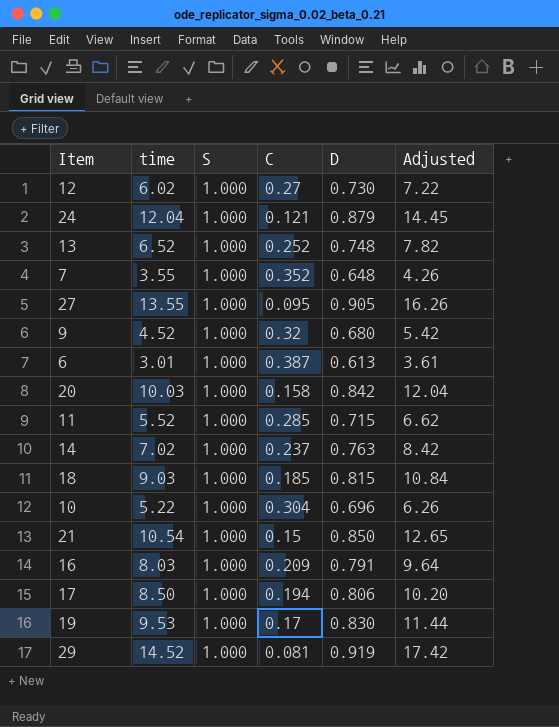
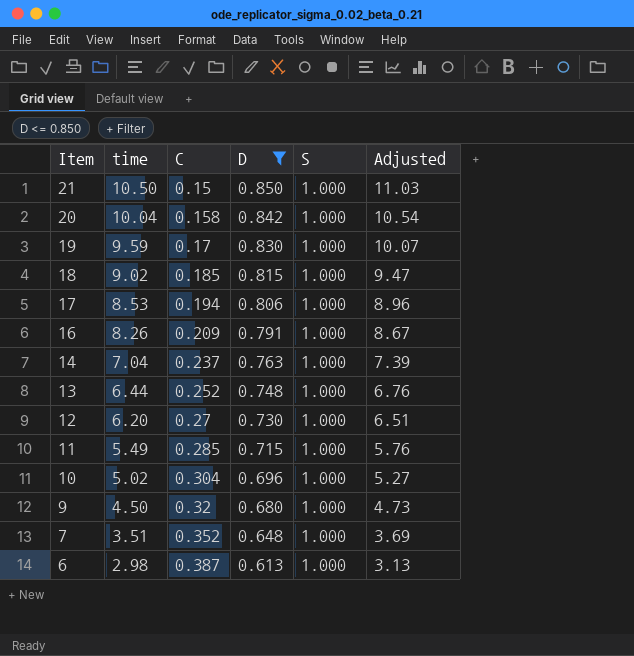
filter: none -> D <= 0.850
row order: none -> Item descending
column S | position: 3 -> 5
column Adjusted | formula: [time] * 1.2 -> [time] * 1.05
21 | time: 10.54 -> 10.50
20 | time: 10.03 -> 10.04
19 | time: 9.53 -> 9.59
18 | time: 9.03 -> 9.02
17 | time: 8.50 -> 8.53
16 | time: 8.03 -> 8.26
14 | time: 7.02 -> 7.04
13 | time: 6.52 -> 6.44
12 | time: 6.02 -> 6.20
11 | time: 5.52 -> 5.49
10 | time: 5.22 -> 5.02
9 | time: 4.52 -> 4.50
7 | time: 3.55 -> 3.51
6 | time: 3.01 -> 2.98

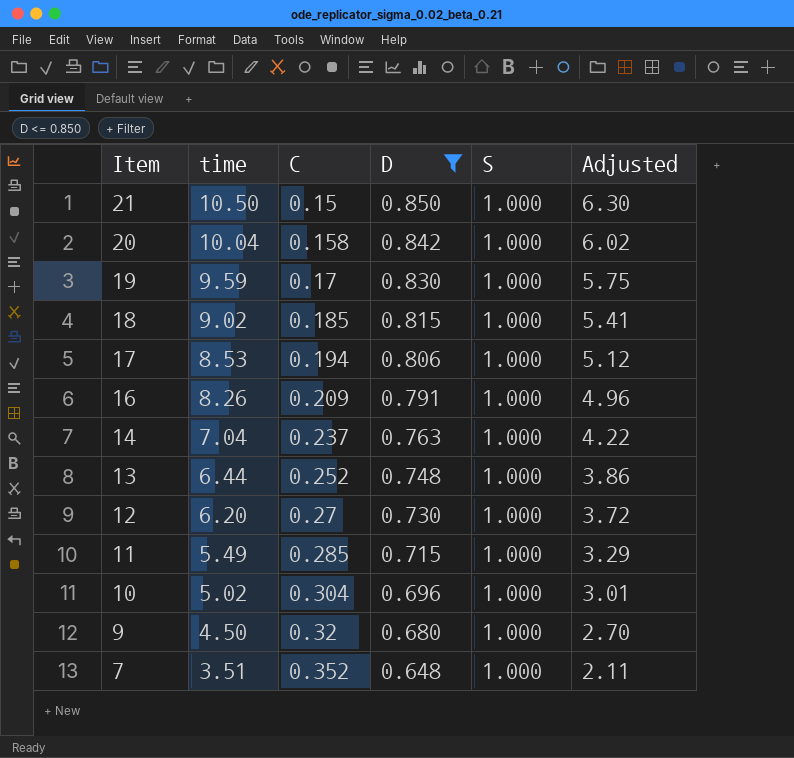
column Adjusted | formula: [time] * 1.05 -> [time] * 0.6
row 6: 2.98 | 0.387 | 0.613 | 1.000 | 3.13 -> none

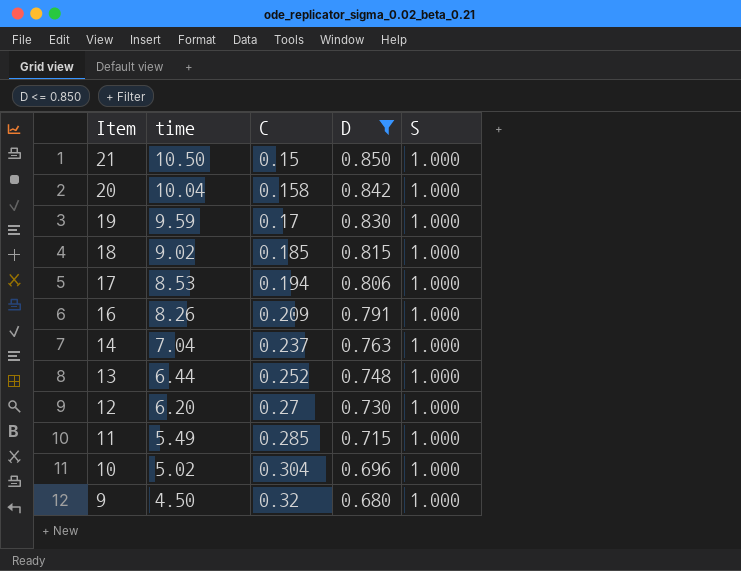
column Adjusted | formula: [time] * 0.6 -> none
row 7: 3.51 | 0.352 | 0.648 | 1.000 | 2.11 -> none

